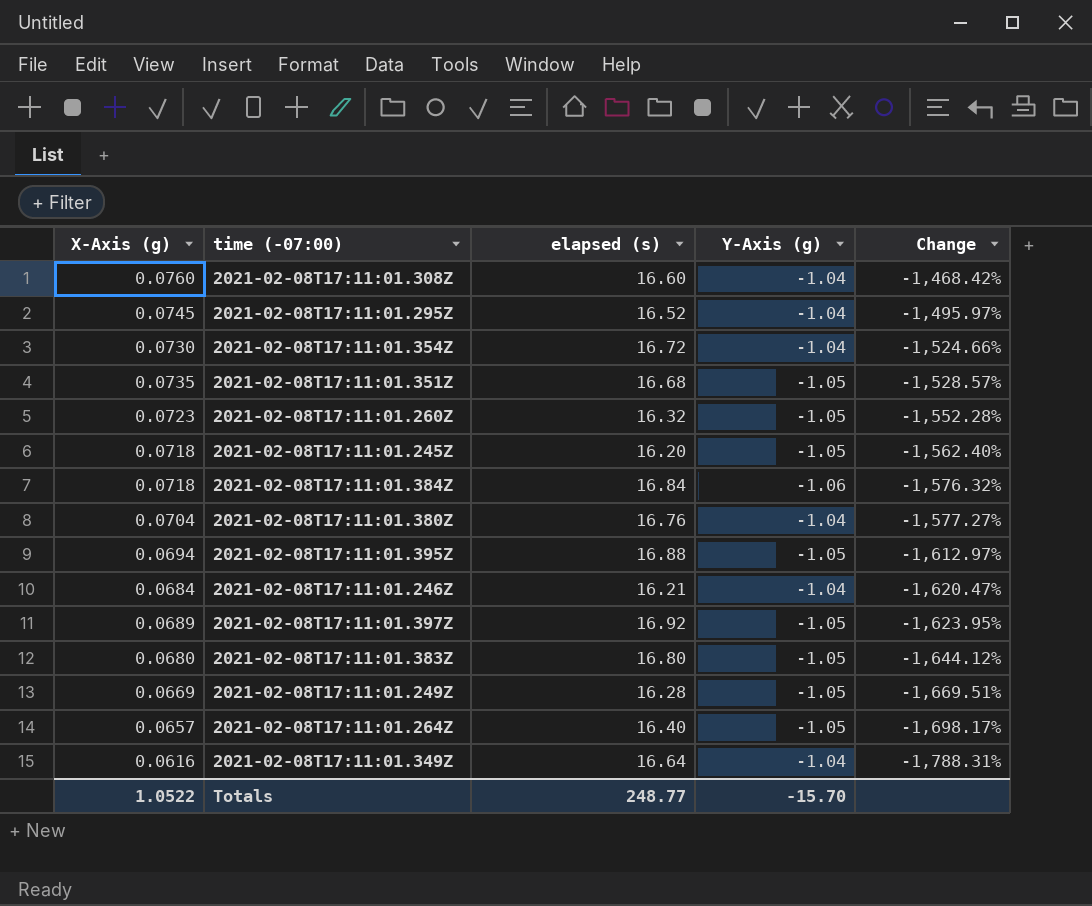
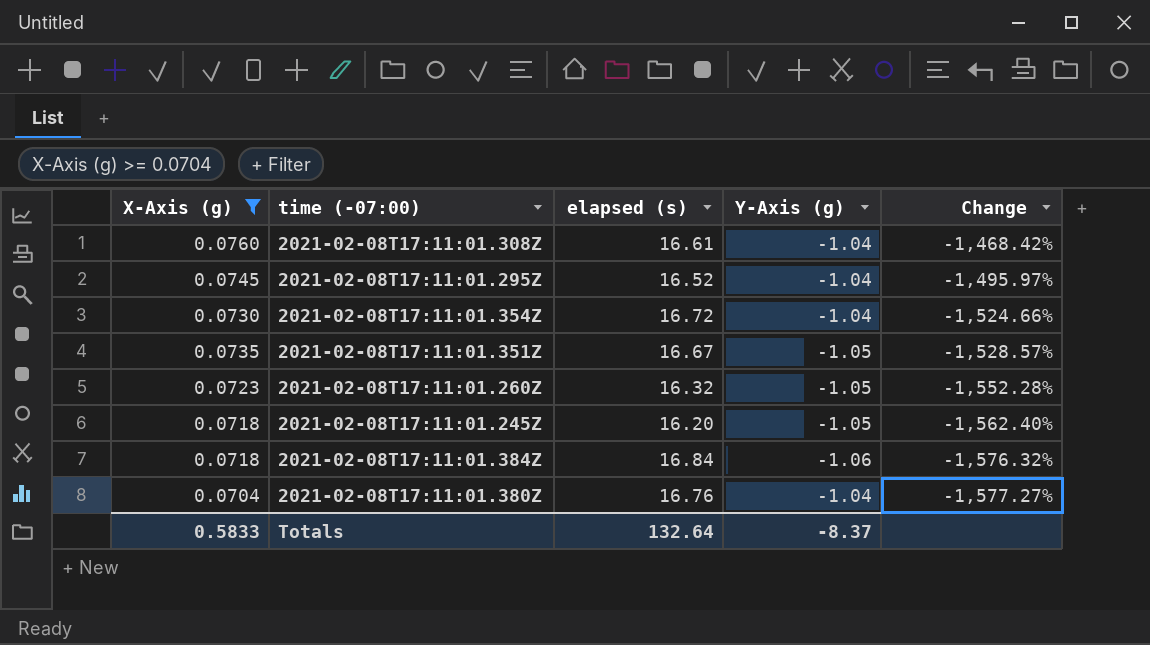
filter: none -> X-Axis (g) >= 0.0704
2021-02-08T17:11:01.308Z | elapsed (s): 16.60 -> 16.61
2021-02-08T17:11:01.351Z | elapsed (s): 16.68 -> 16.67
Totals | X-Axis (g): 1.0522 -> 0.5833
Totals | elapsed (s): 248.77 -> 132.64
Totals | Y-Axis (g): -15.70 -> -8.37

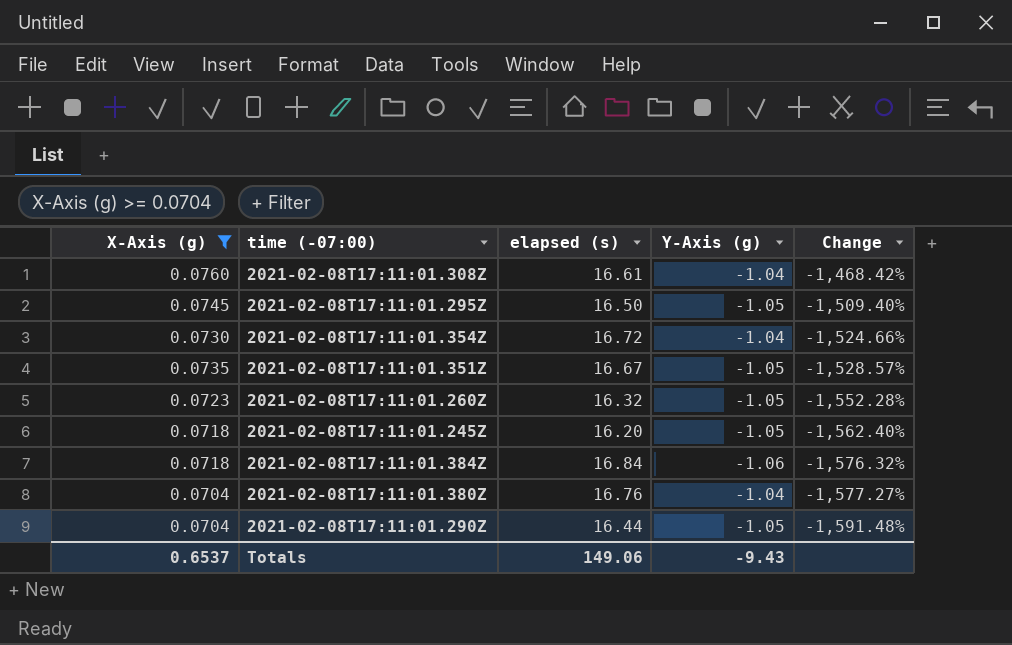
2021-02-08T17:11:01.295Z | elapsed (s): 16.52 -> 16.50
2021-02-08T17:11:01.295Z | Y-Axis (g): -1.04 -> -1.05
2021-02-08T17:11:01.295Z | Change: -1,495.97% -> -1,509.40%
row 2021-02-08T17:11:01.290Z: none -> 0.0704 | 16.44 | -1.05 | -1,591.48%
Totals | X-Axis (g): 0.5833 -> 0.6537
Totals | elapsed (s): 132.64 -> 149.06
Totals | Y-Axis (g): -8.37 -> -9.43

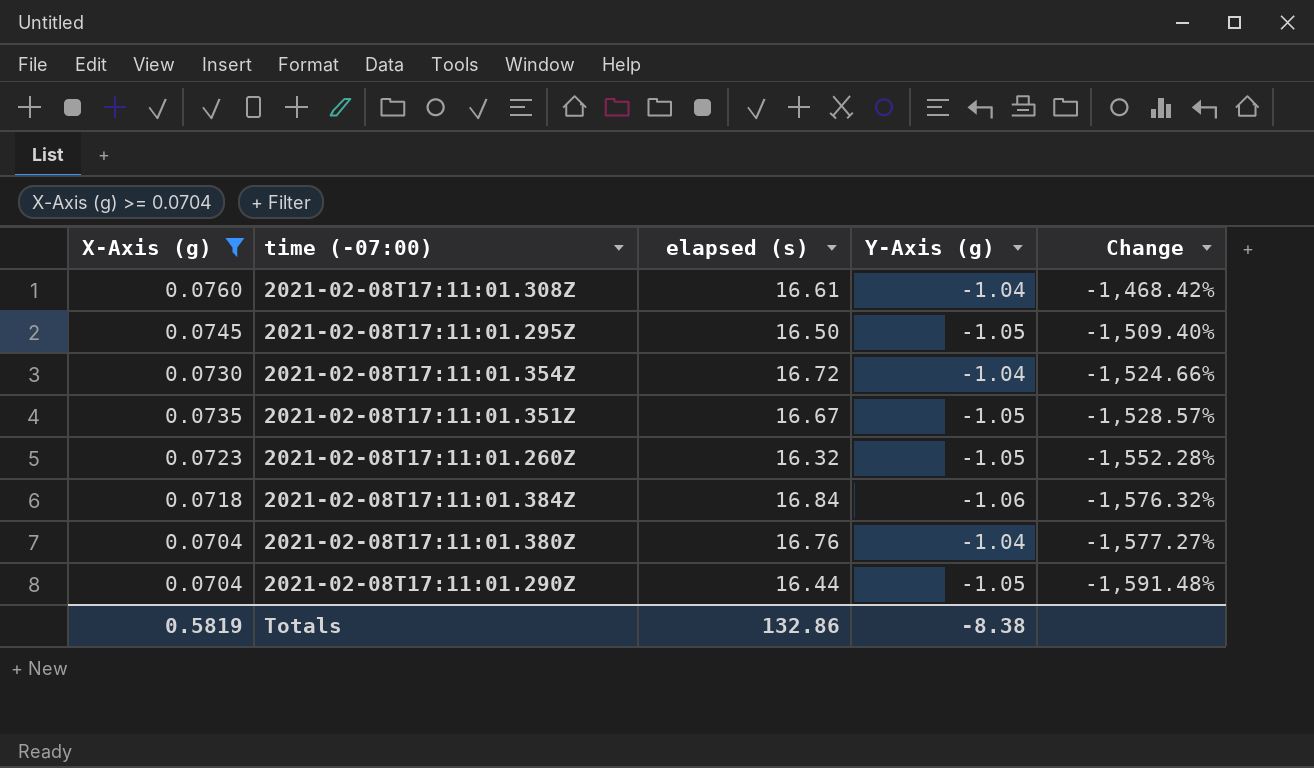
row 2021-02-08T17:11:01.245Z: 0.0718 | 16.20 | -1.05 | -1,562.40% -> none
Totals | X-Axis (g): 0.6537 -> 0.5819
Totals | elapsed (s): 149.06 -> 132.86
Totals | Y-Axis (g): -9.43 -> -8.38

